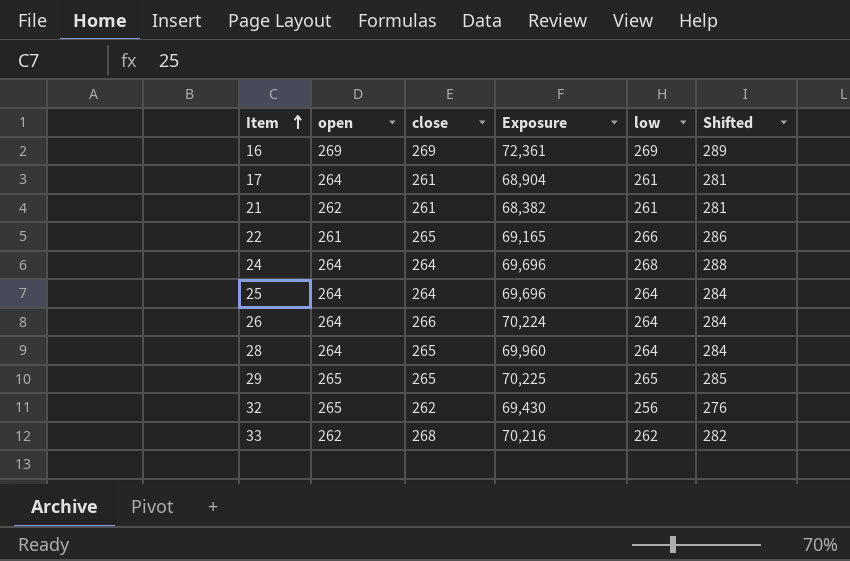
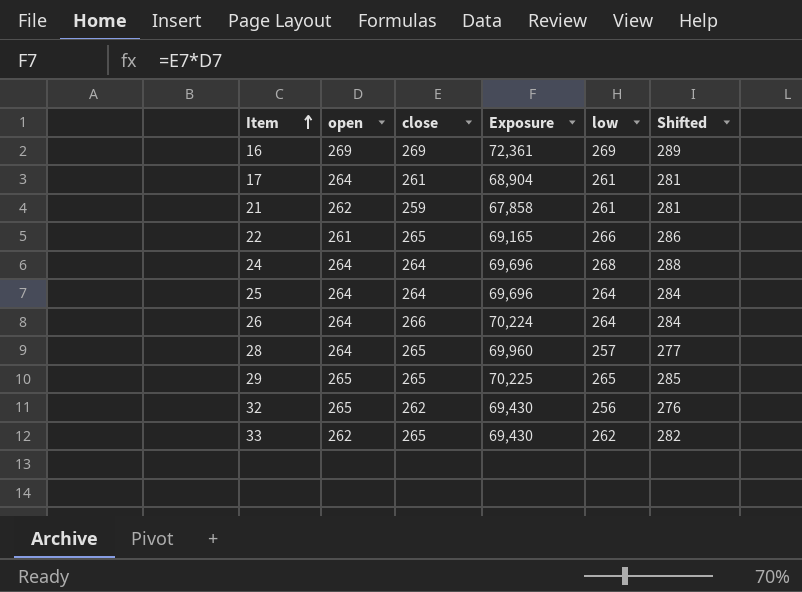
21 | close: 261 -> 259
21 | Exposure: 68,382 -> 67,858
28 | low: 264 -> 257
28 | Shifted: 284 -> 277
33 | close: 268 -> 265
33 | Exposure: 70,216 -> 69,430

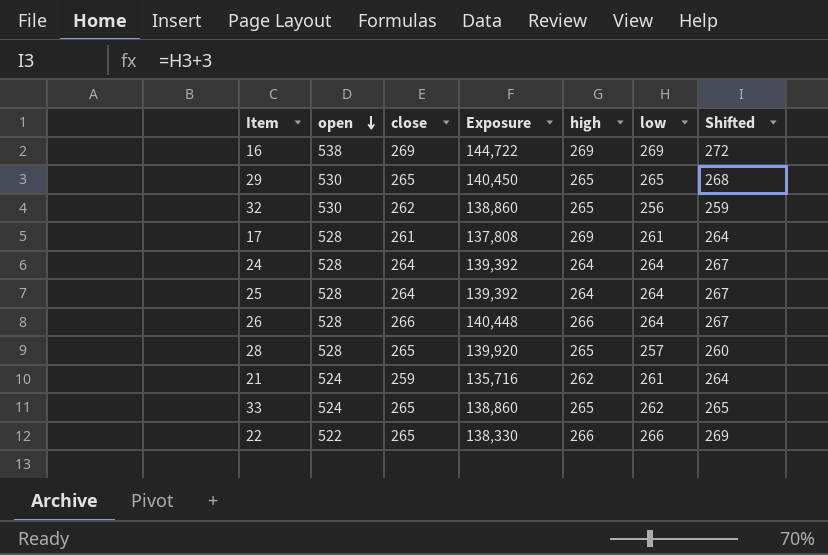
row order: Item ascending -> open descending
column high | position: none -> 5
column Shifted | formula: [low] + 20 -> [low] + 3
16 | open: 269 -> 538
16 | Exposure: 72,361 -> 144,722
29 | open: 265 -> 530
29 | Exposure: 70,225 -> 140,450
32 | open: 265 -> 530
32 | Exposure: 69,430 -> 138,860
17 | open: 264 -> 528
17 | Exposure: 68,904 -> 137,808
24 | open: 264 -> 528
24 | Exposure: 69,696 -> 139,392
24 | low: 268 -> 264
25 | open: 264 -> 528
25 | Exposure: 69,696 -> 139,392
26 | open: 264 -> 528
26 | Exposure: 70,224 -> 140,448
28 | open: 264 -> 528
28 | Exposure: 69,960 -> 139,920
21 | open: 262 -> 524
21 | Exposure: 67,858 -> 135,716
33 | open: 262 -> 524
33 | Exposure: 69,430 -> 138,860
22 | open: 261 -> 522
22 | Exposure: 69,165 -> 138,330

